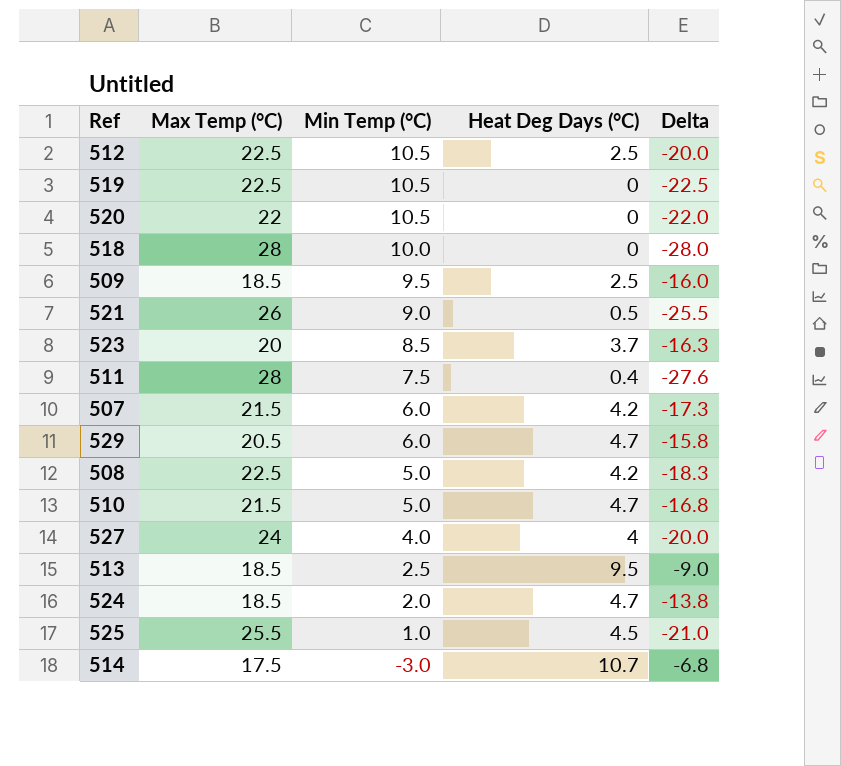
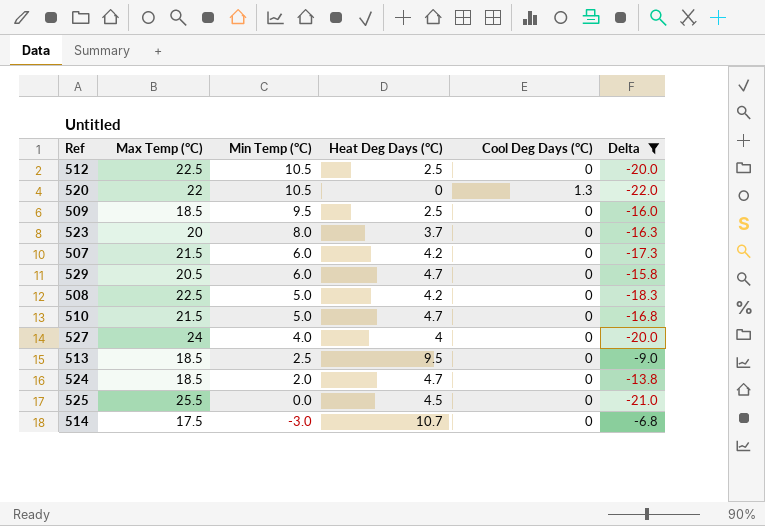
filter: none -> Delta >= -22.0
column Cool Deg Days (°C) | position: none -> 5
523 | Min Temp (°C): 8.5 -> 8.0
525 | Min Temp (°C): 1.0 -> 0.0

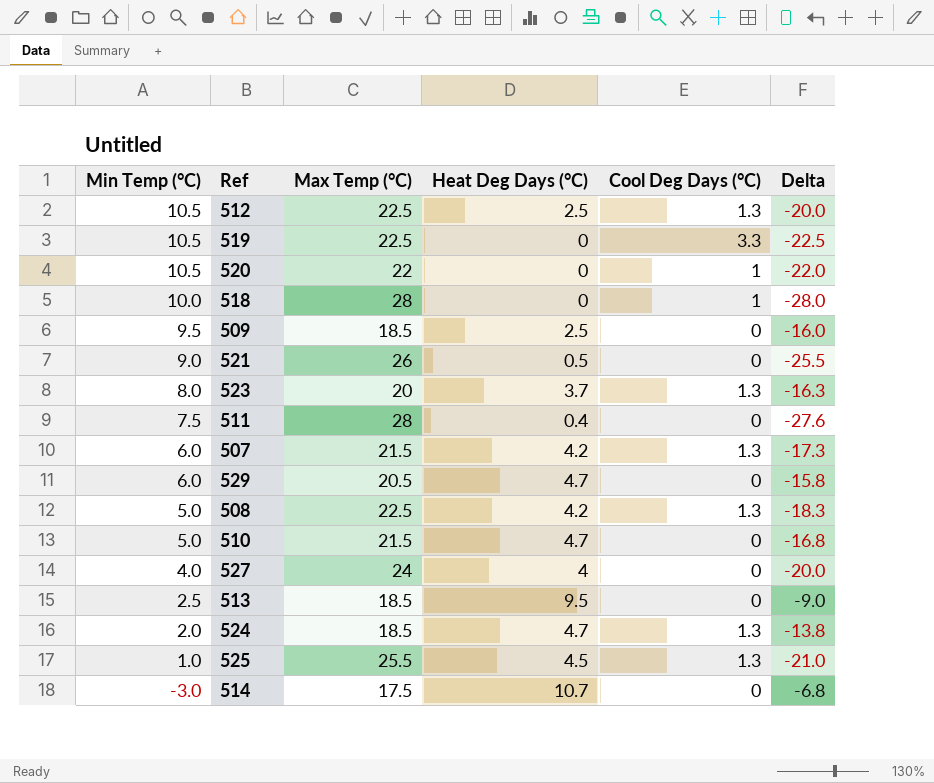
filter: Delta >= -22.0 -> none
column Min Temp (°C) | position: 3 -> 1
512 | Cool Deg Days (°C): 0 -> 1.3
520 | Cool Deg Days (°C): 1.3 -> 1
523 | Cool Deg Days (°C): 0 -> 1.3
507 | Cool Deg Days (°C): 0 -> 1.3
508 | Cool Deg Days (°C): 0 -> 1.3
524 | Cool Deg Days (°C): 0 -> 1.3
525 | Min Temp (°C): 0.0 -> 1.0
525 | Cool Deg Days (°C): 0 -> 1.3

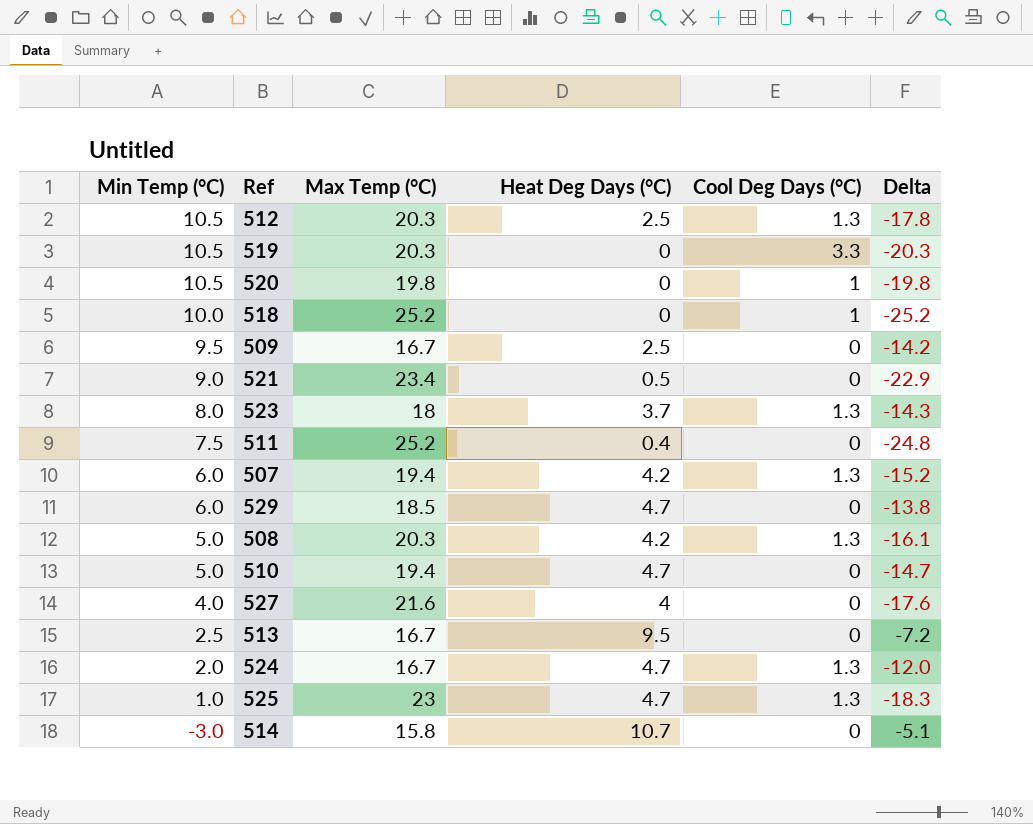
512 | Max Temp (°C): 22.5 -> 20.3
512 | Delta: -20.0 -> -17.8
519 | Max Temp (°C): 22.5 -> 20.3
519 | Delta: -22.5 -> -20.3
520 | Max Temp (°C): 22 -> 19.8
520 | Delta: -22.0 -> -19.8
518 | Max Temp (°C): 28 -> 25.2
518 | Delta: -28.0 -> -25.2
509 | Max Temp (°C): 18.5 -> 16.7
509 | Delta: -16.0 -> -14.2
521 | Max Temp (°C): 26 -> 23.4
521 | Delta: -25.5 -> -22.9
523 | Max Temp (°C): 20 -> 18
523 | Delta: -16.3 -> -14.3
511 | Max Temp (°C): 28 -> 25.2
511 | Delta: -27.6 -> -24.8
507 | Max Temp (°C): 21.5 -> 19.4
507 | Delta: -17.3 -> -15.2
529 | Max Temp (°C): 20.5 -> 18.5
529 | Delta: -15.8 -> -13.8
508 | Max Temp (°C): 22.5 -> 20.3
508 | Delta: -18.3 -> -16.1
510 | Max Temp (°C): 21.5 -> 19.4
510 | Delta: -16.8 -> -14.7
527 | Max Temp (°C): 24 -> 21.6
527 | Delta: -20.0 -> -17.6
513 | Max Temp (°C): 18.5 -> 16.7
513 | Delta: -9.0 -> -7.2
524 | Max Temp (°C): 18.5 -> 16.7
524 | Delta: -13.8 -> -12.0
525 | Max Temp (°C): 25.5 -> 23
525 | Heat Deg Days (°C): 4.5 -> 4.7
525 | Delta: -21.0 -> -18.3
514 | Max Temp (°C): 17.5 -> 15.8
514 | Delta: -6.8 -> -5.1

